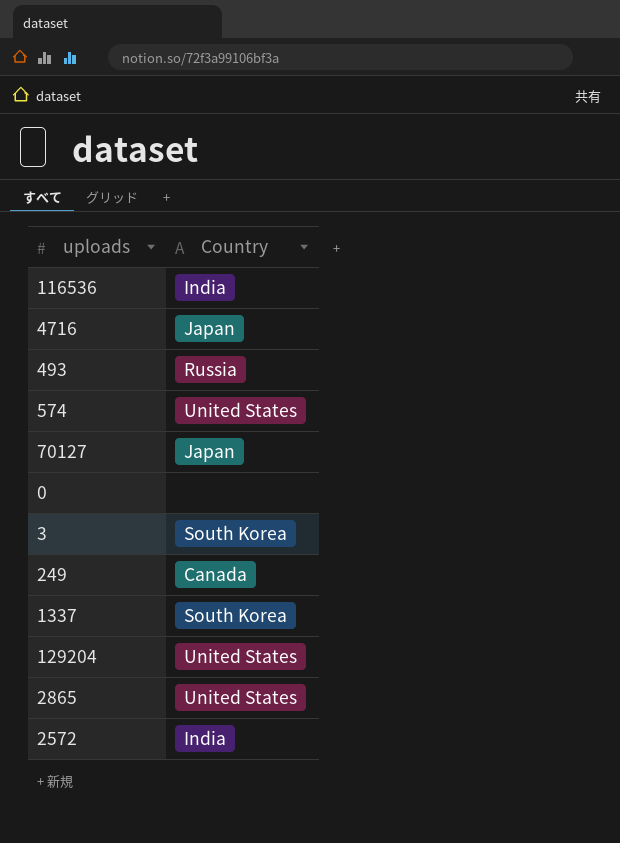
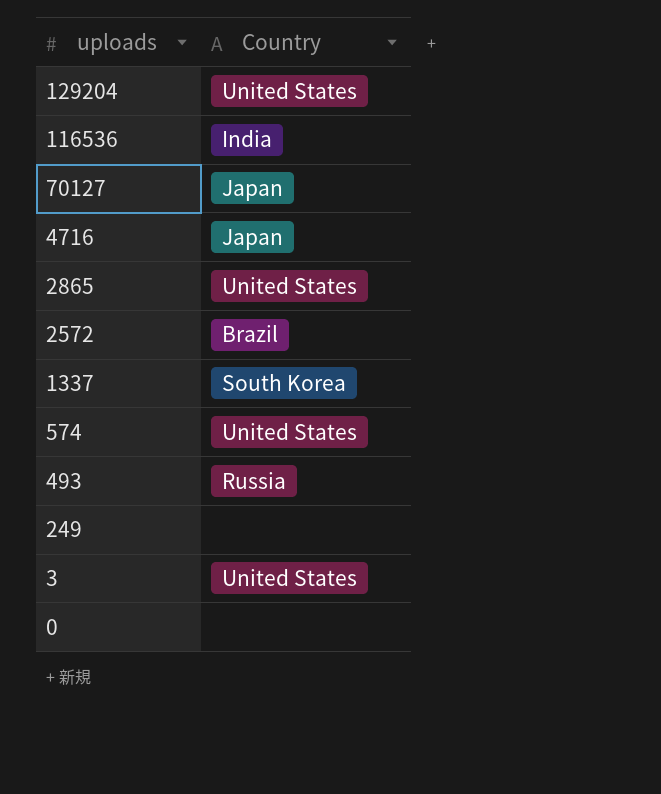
row order: none -> uploads descending
2572 | Country: India -> Brazil
249 | Country: Canada -> none
3 | Country: South Korea -> United States

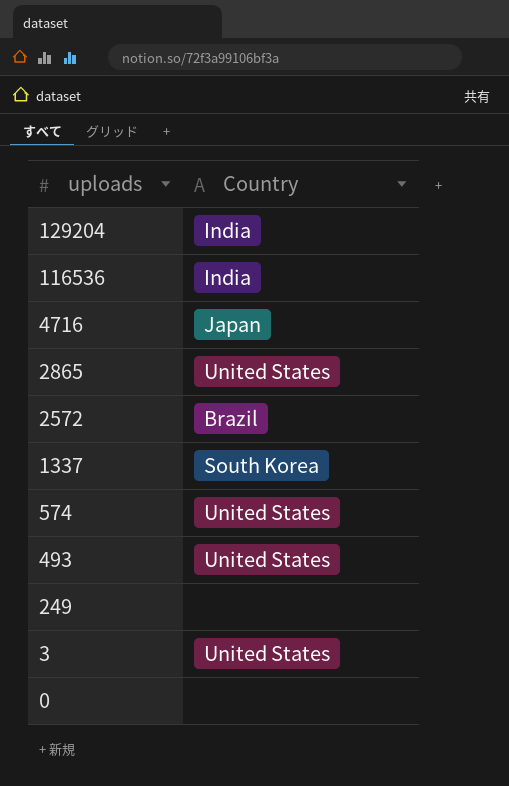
row 70127: Japan -> none
129204 | Country: United States -> India
493 | Country: Russia -> United States

